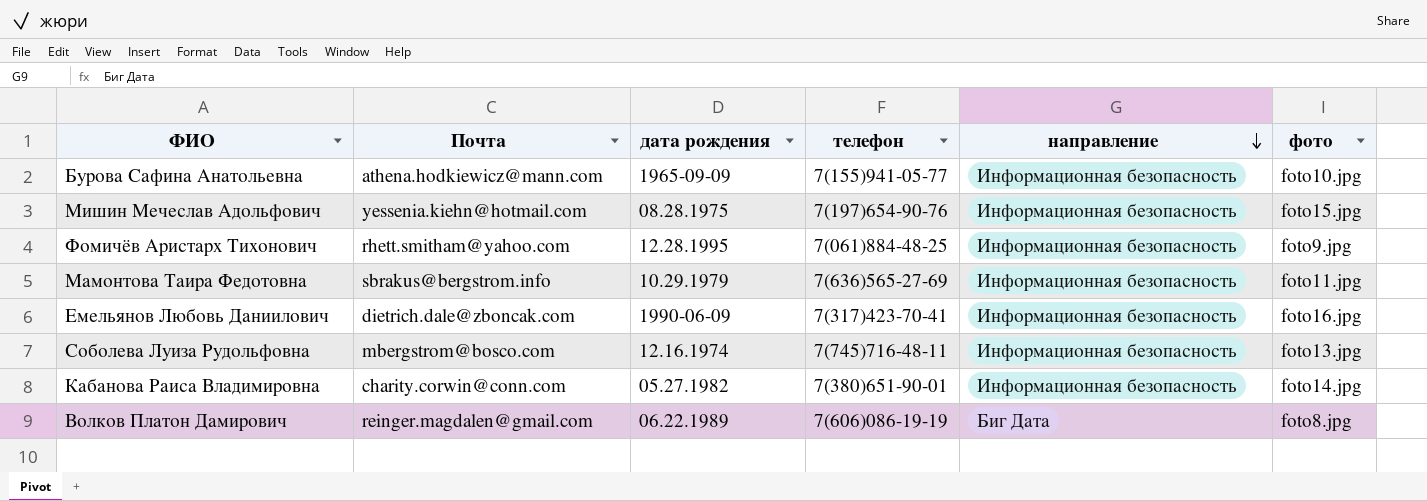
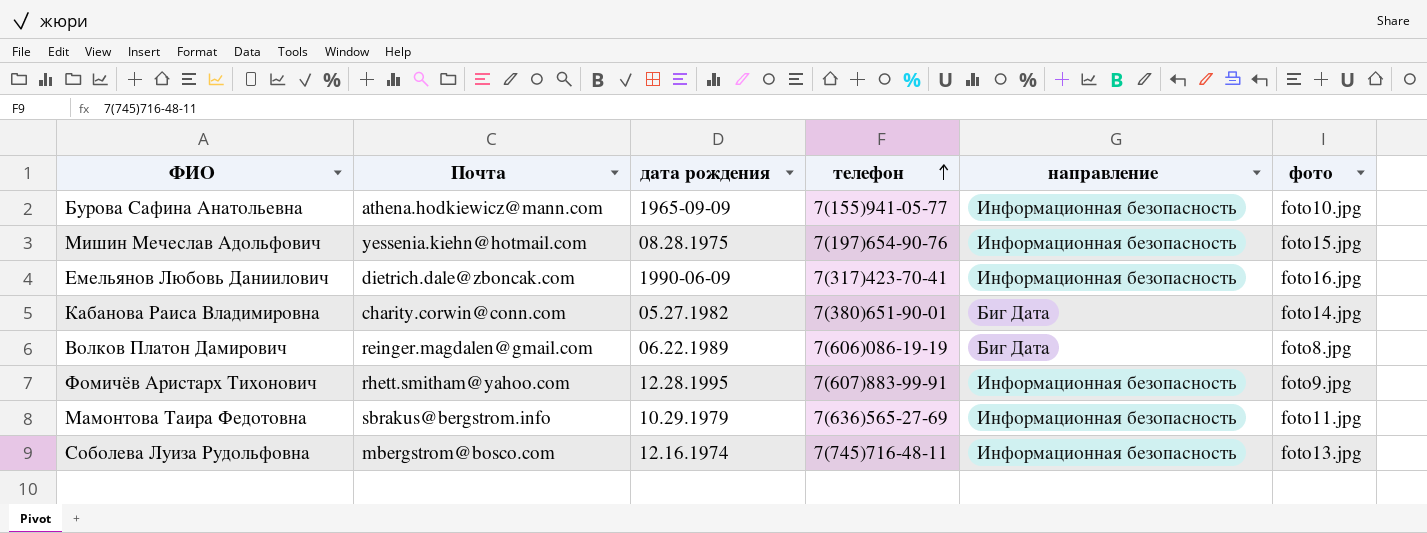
row order: направление descending -> телефон ascending
Кабанова Раиса Владимировна | направление: Информационная безопасность -> Биг Дата
Фомичёв Аристарх Тихонович | телефон: 7(061)884-48-25 -> 7(607)883-99-91

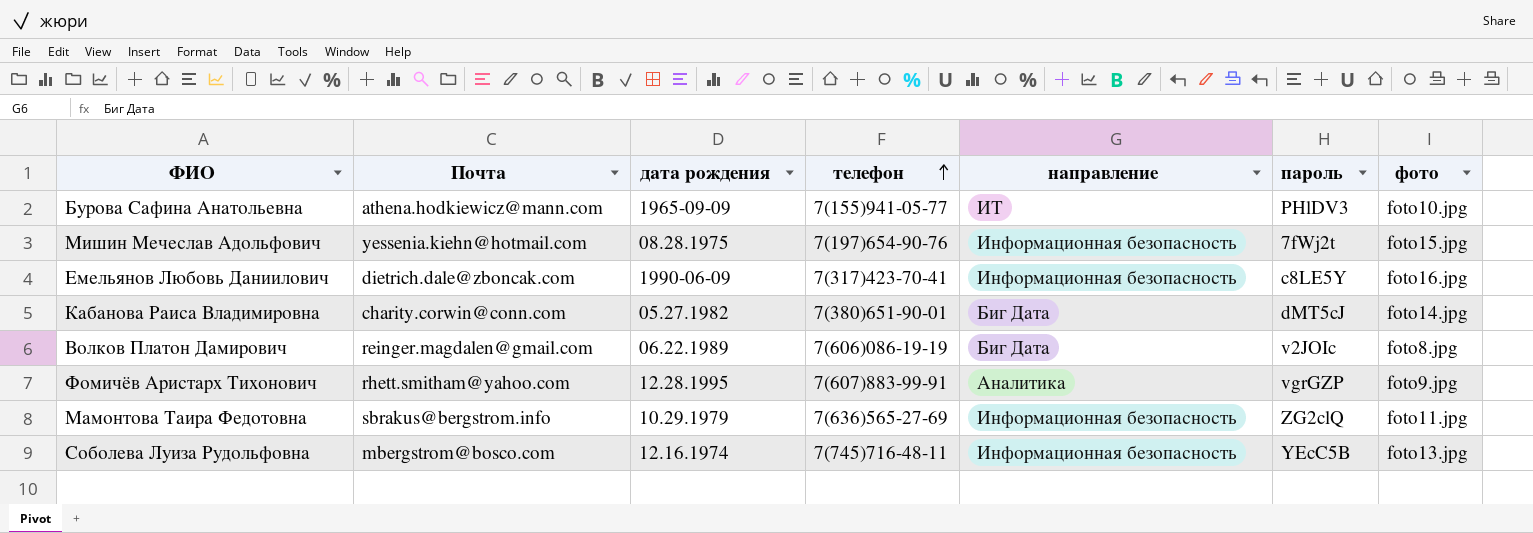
column пароль | position: none -> 6
Бурова Сафина Анатольевна | направление: Информационная безопасность -> ИТ
Фомичёв Аристарх Тихонович | направление: Информационная безопасность -> Аналитика

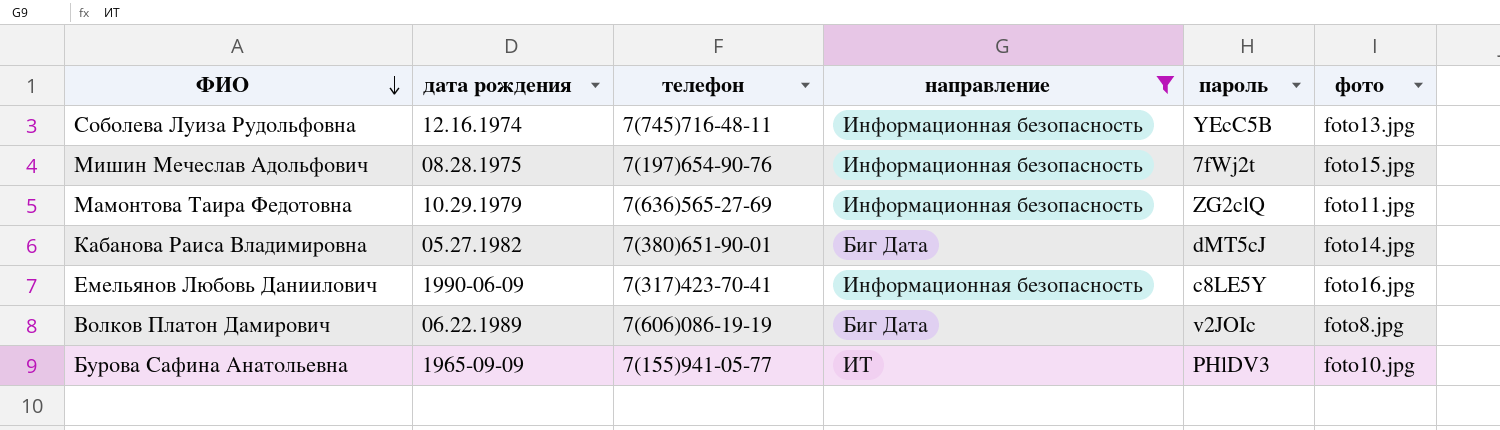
filter: none -> направление != Аналитика
row order: телефон ascending -> ФИО descending
column Почта | position: 2 -> none

